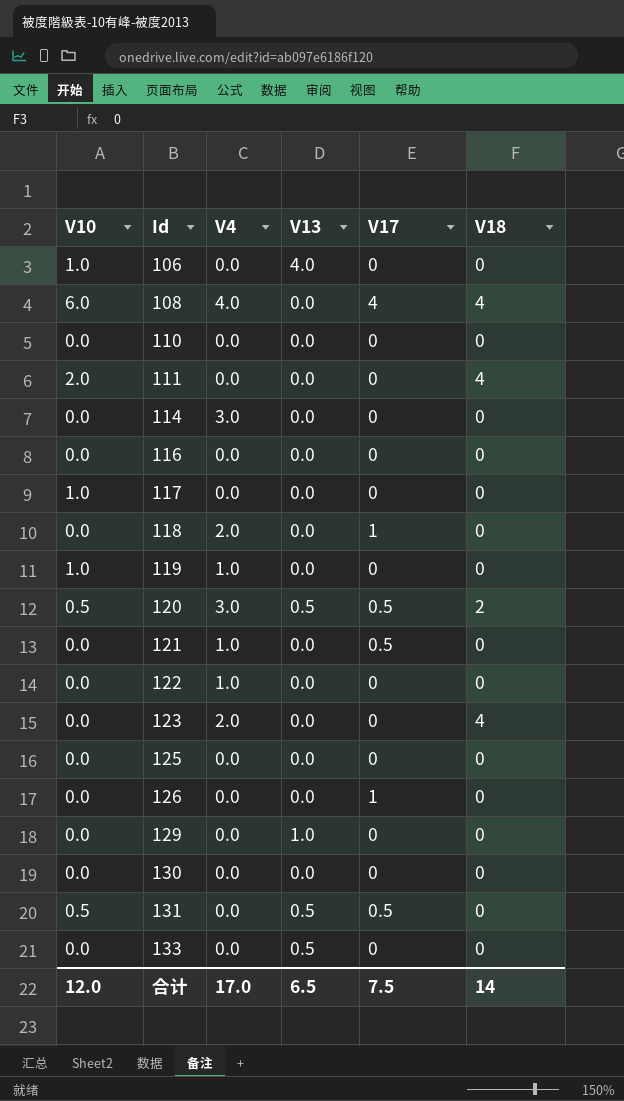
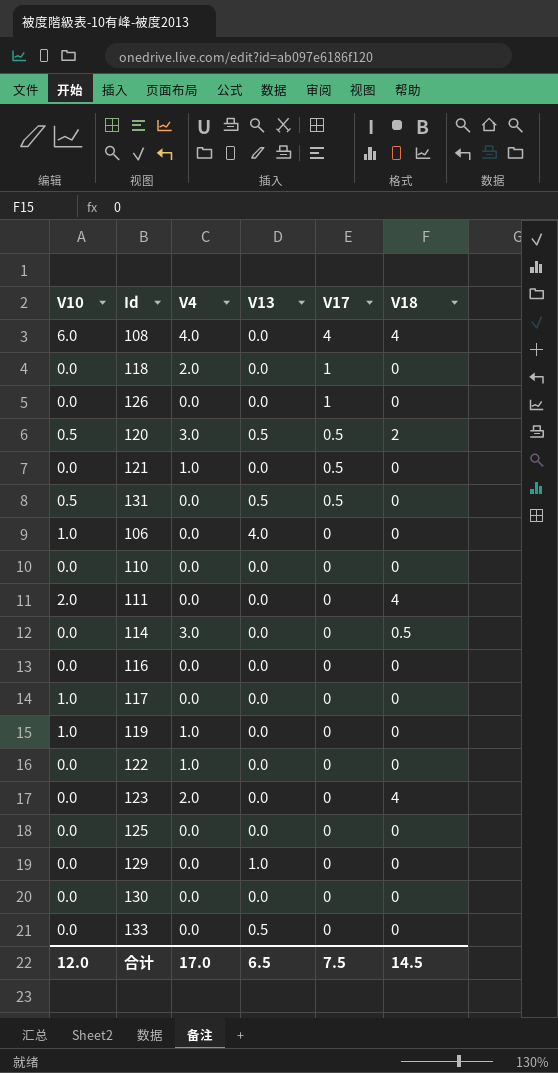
row order: Id ascending -> V17 descending
114 | V18: 0 -> 0.5
合计 | V18: 14 -> 14.5

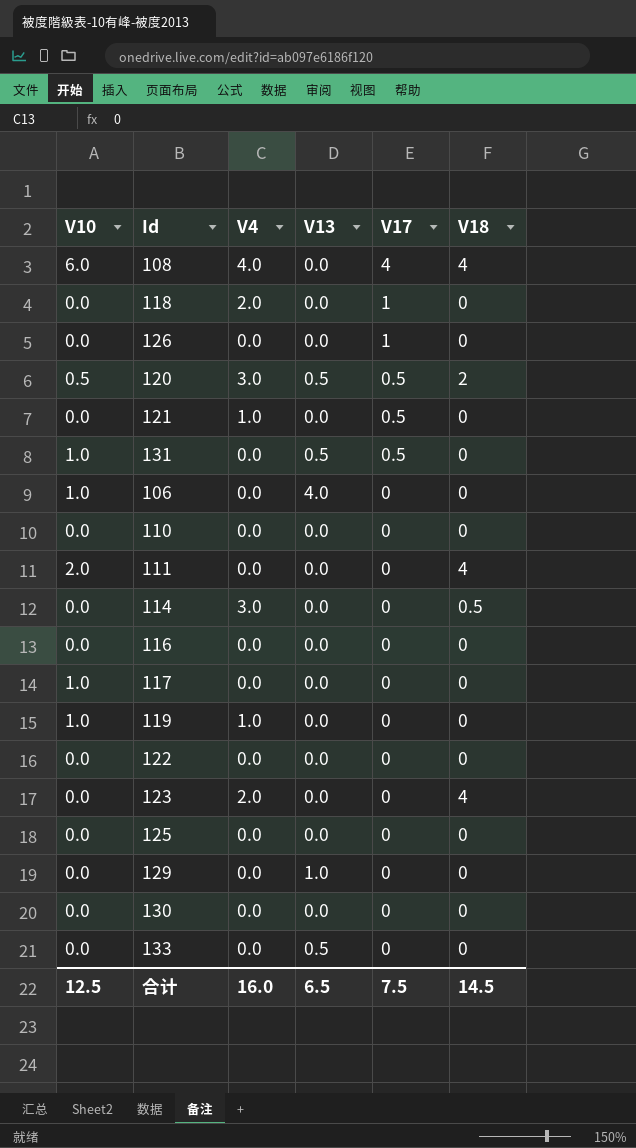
131 | V10: 0.5 -> 1.0
122 | V4: 1.0 -> 0.0
合计 | V10: 12.0 -> 12.5
合计 | V4: 17.0 -> 16.0

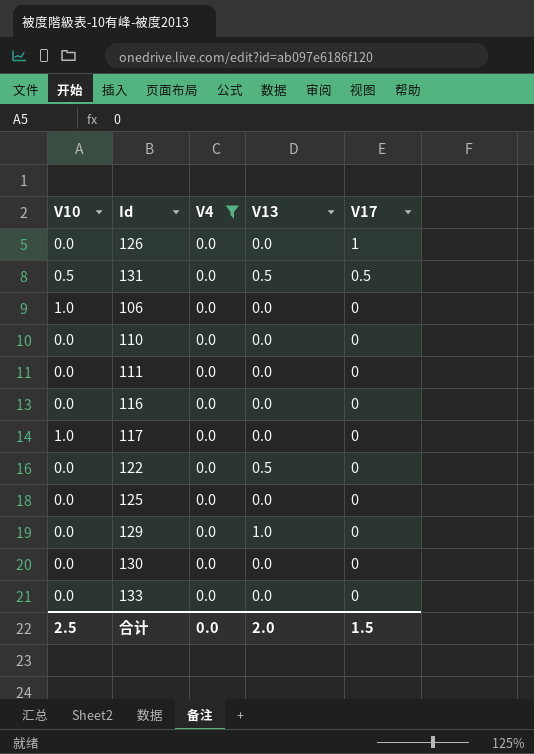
filter: none -> V4 = 0.0
column V18 | position: 6 -> none
131 | V10: 1.0 -> 0.5
106 | V13: 4.0 -> 0.0
111 | V10: 2.0 -> 0.0
122 | V13: 0.0 -> 0.5
133 | V13: 0.5 -> 0.0
合计 | V10: 12.5 -> 2.5
合计 | V4: 16.0 -> 0.0
合计 | V13: 6.5 -> 2.0
合计 | V17: 7.5 -> 1.5

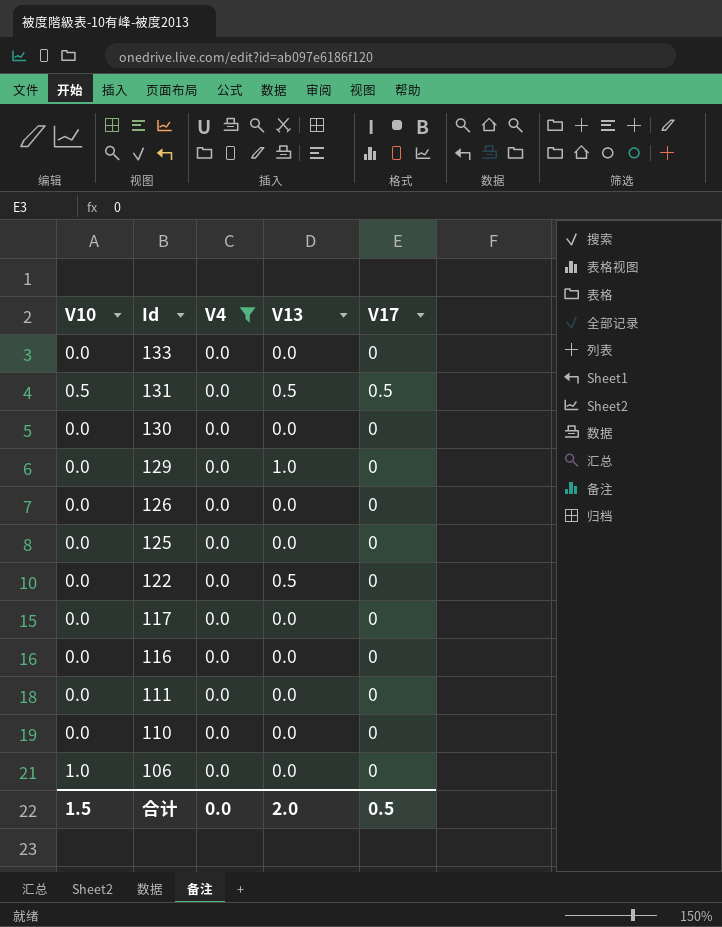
row order: V17 descending -> Id descending
126 | V17: 1 -> 0
117 | V10: 1.0 -> 0.0
合计 | V10: 2.5 -> 1.5
合计 | V17: 1.5 -> 0.5

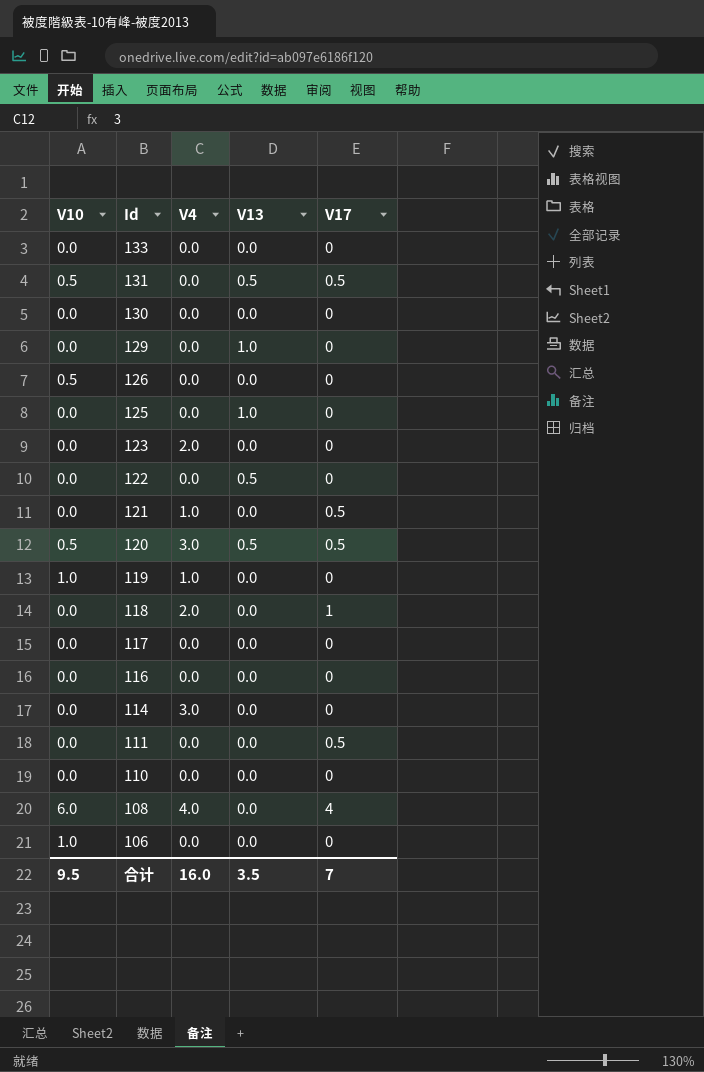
filter: V4 = 0.0 -> none
126 | V10: 0.0 -> 0.5
125 | V13: 0.0 -> 1.0
111 | V17: 0 -> 0.5
合计 | V10: 1.5 -> 9.5
合计 | V4: 0.0 -> 16.0
合计 | V13: 2.0 -> 3.5
合计 | V17: 0.5 -> 7

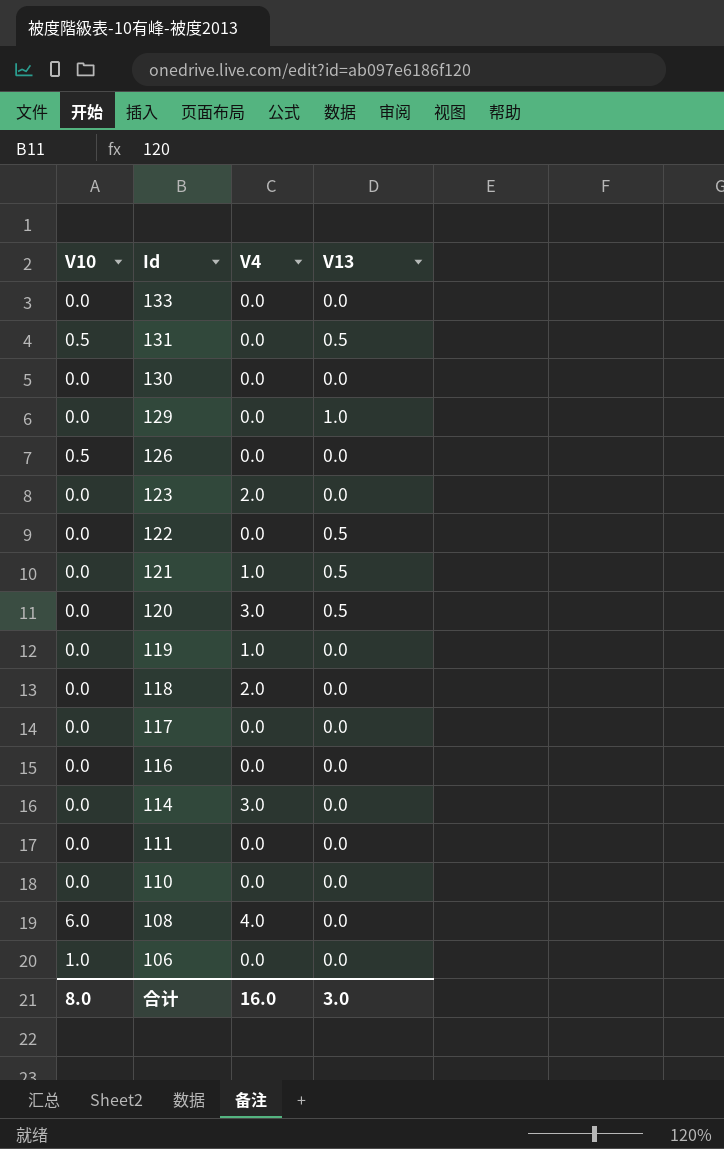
column V17 | position: 5 -> none
row 125: 0.0 | 0.0 | 1.0 | 0 -> none
121 | V13: 0.0 -> 0.5
120 | V10: 0.5 -> 0.0
119 | V10: 1.0 -> 0.0
合计 | V10: 9.5 -> 8.0
合计 | V13: 3.5 -> 3.0

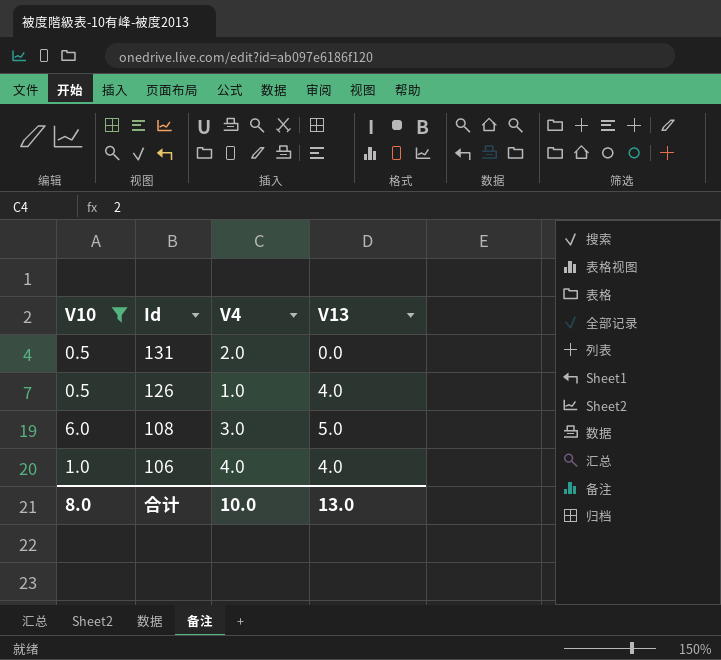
filter: none -> V10 != 0.0
131 | V4: 0.0 -> 2.0
131 | V13: 0.5 -> 0.0
126 | V4: 0.0 -> 1.0
126 | V13: 0.0 -> 4.0
108 | V4: 4.0 -> 3.0
108 | V13: 0.0 -> 5.0
106 | V4: 0.0 -> 4.0
106 | V13: 0.0 -> 4.0
合计 | V4: 16.0 -> 10.0
合计 | V13: 3.0 -> 13.0

